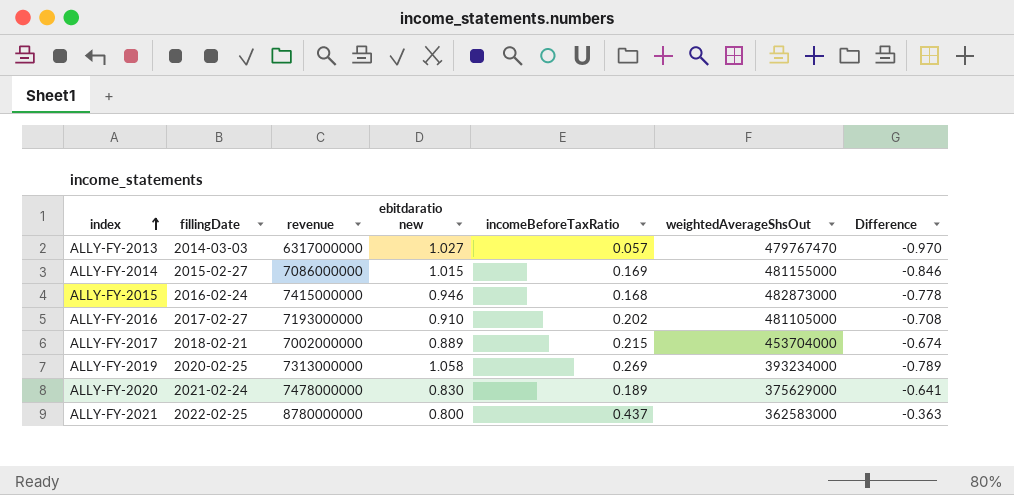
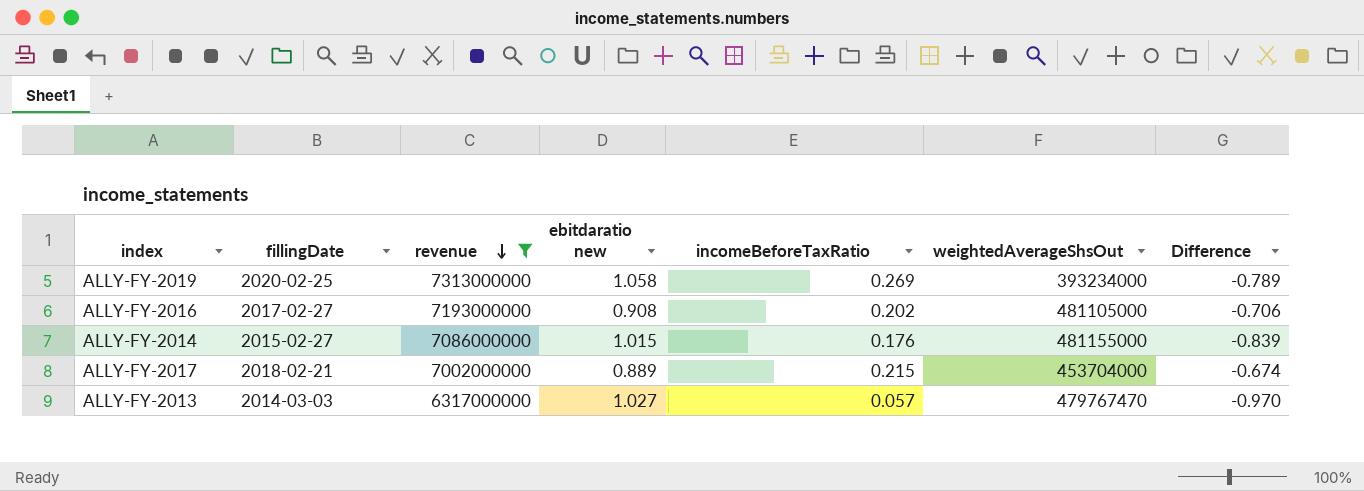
filter: none -> revenue <= 7313000000
row order: index ascending -> revenue descending
ALLY-FY-2016 | ebitdaratio new: 0.910 -> 0.908
ALLY-FY-2016 | Difference: -0.708 -> -0.706
ALLY-FY-2014 | incomeBeforeTaxRatio: 0.169 -> 0.176
ALLY-FY-2014 | Difference: -0.846 -> -0.839

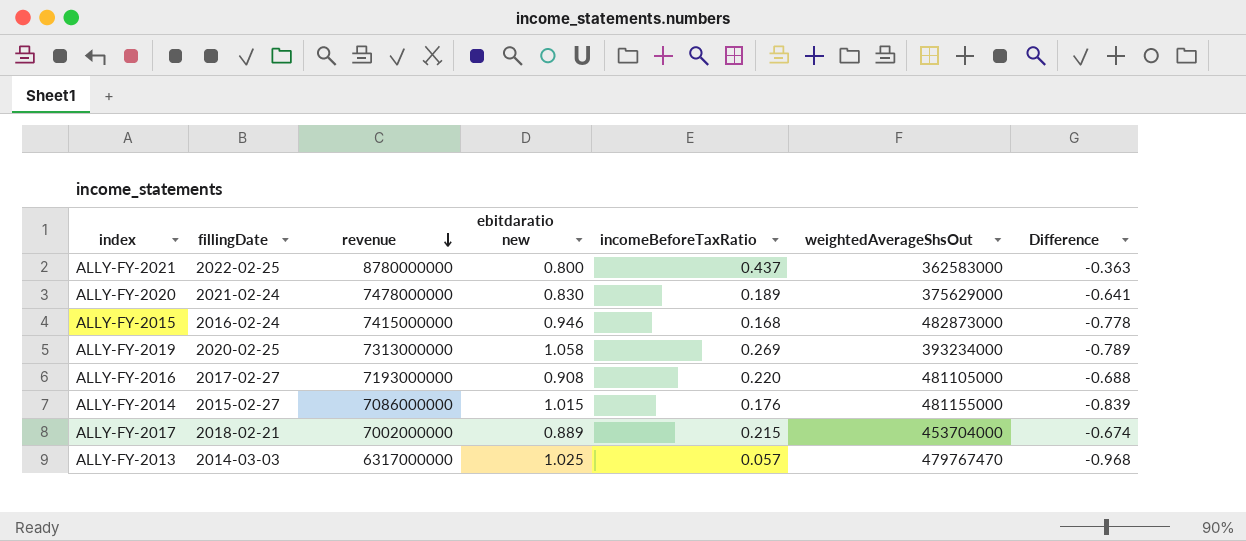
filter: revenue <= 7313000000 -> none
ALLY-FY-2016 | incomeBeforeTaxRatio: 0.202 -> 0.220
ALLY-FY-2016 | Difference: -0.706 -> -0.688
ALLY-FY-2013 | ebitdaratio new: 1.027 -> 1.025
ALLY-FY-2013 | Difference: -0.970 -> -0.968

